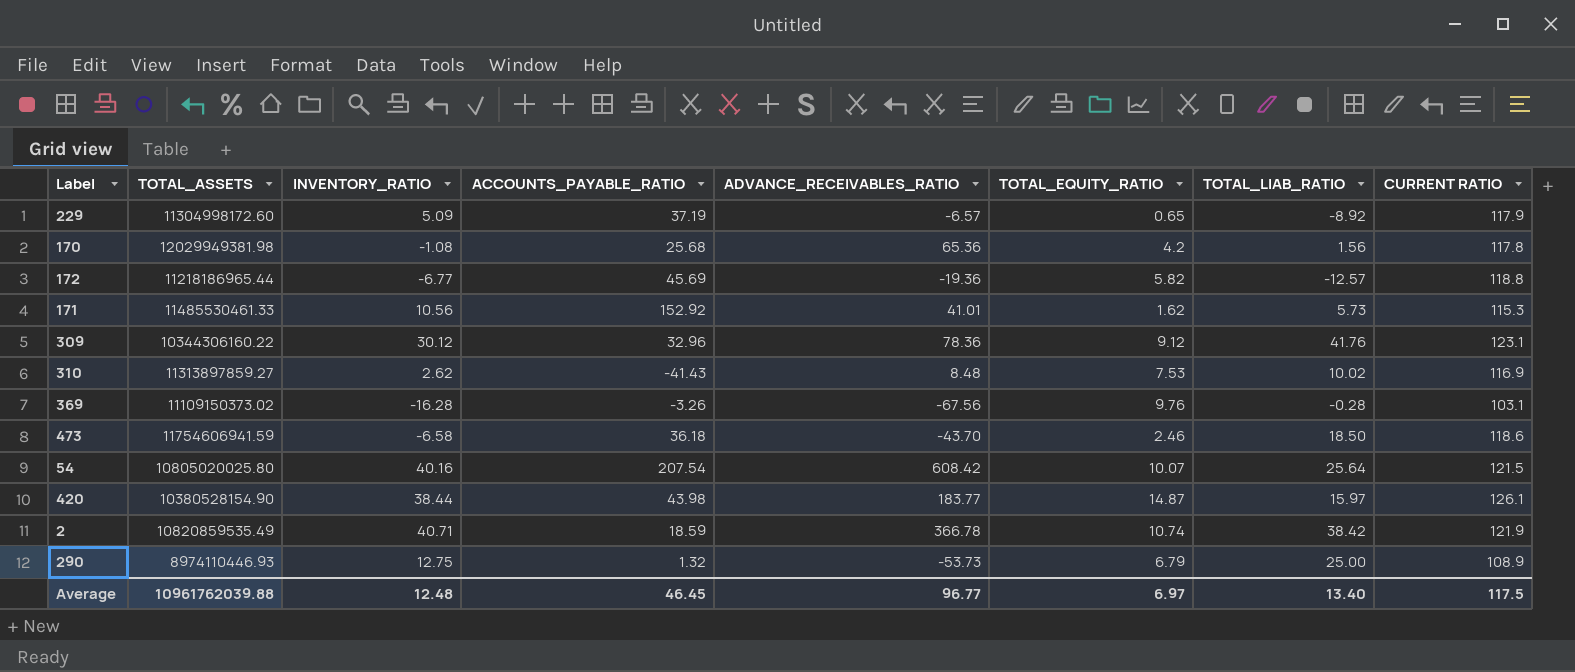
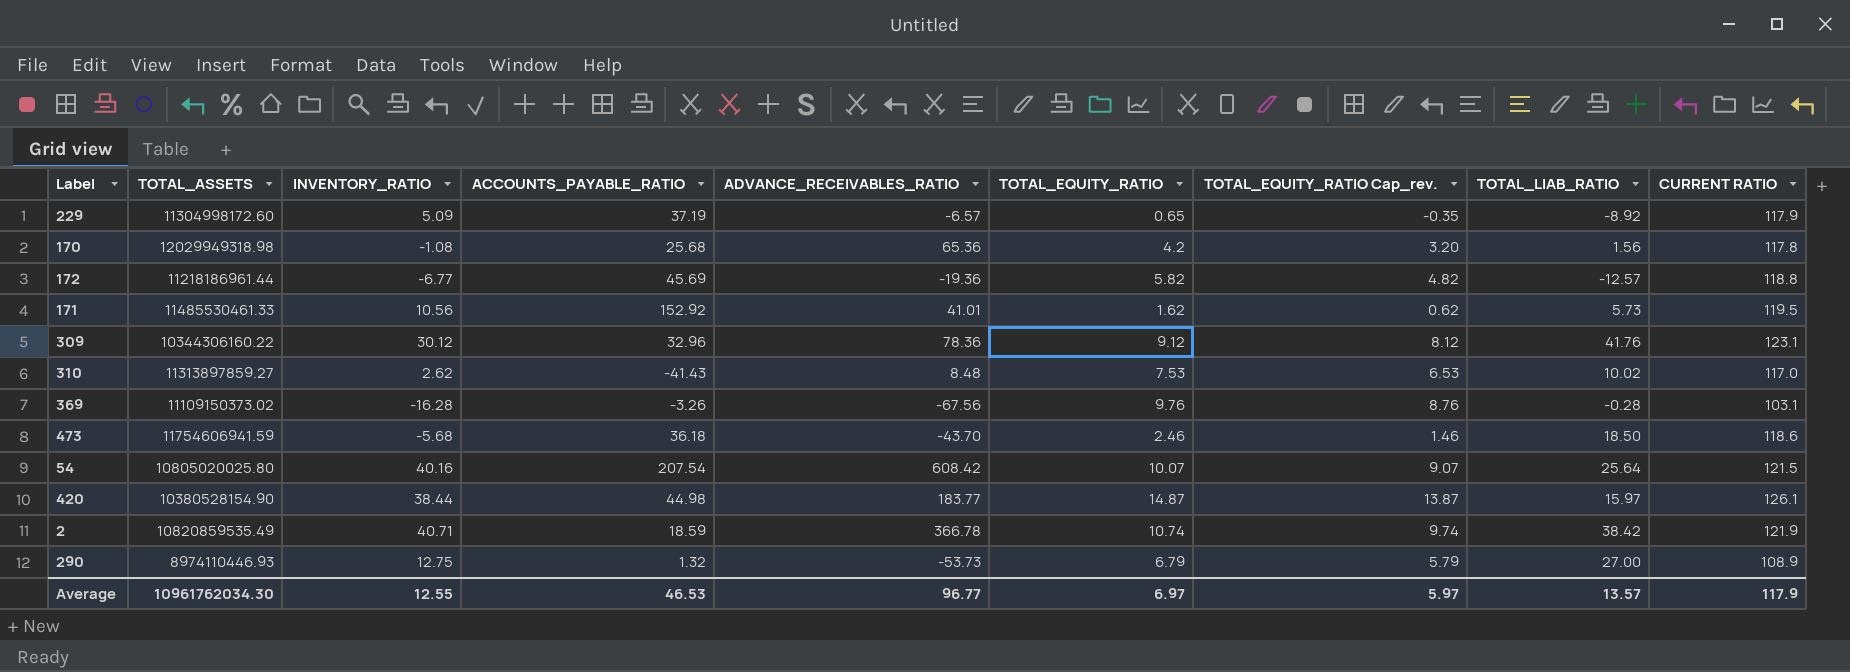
column TOTAL_EQUITY_RATIO Cap_rev. | formula: none -> [TOTAL_EQUITY_RATIO] - 1
170 | TOTAL_ASSETS: 12029949381.98 -> 12029949318.98
172 | TOTAL_ASSETS: 11218186965.44 -> 11218186961.44
171 | CURRENT RATIO: 115.3 -> 119.5
310 | CURRENT RATIO: 116.9 -> 117.0
473 | INVENTORY_RATIO: -6.58 -> -5.68
420 | ACCOUNTS_PAYABLE_RATIO: 43.98 -> 44.98
290 | TOTAL_LIAB_RATIO: 25.00 -> 27.00
Average | TOTAL_ASSETS: 10961762039.88 -> 10961762034.30
Average | INVENTORY_RATIO: 12.48 -> 12.55
Average | ACCOUNTS_PAYABLE_RATIO: 46.45 -> 46.53
Average | TOTAL_LIAB_RATIO: 13.40 -> 13.57
Average | CURRENT RATIO: 117.5 -> 117.9

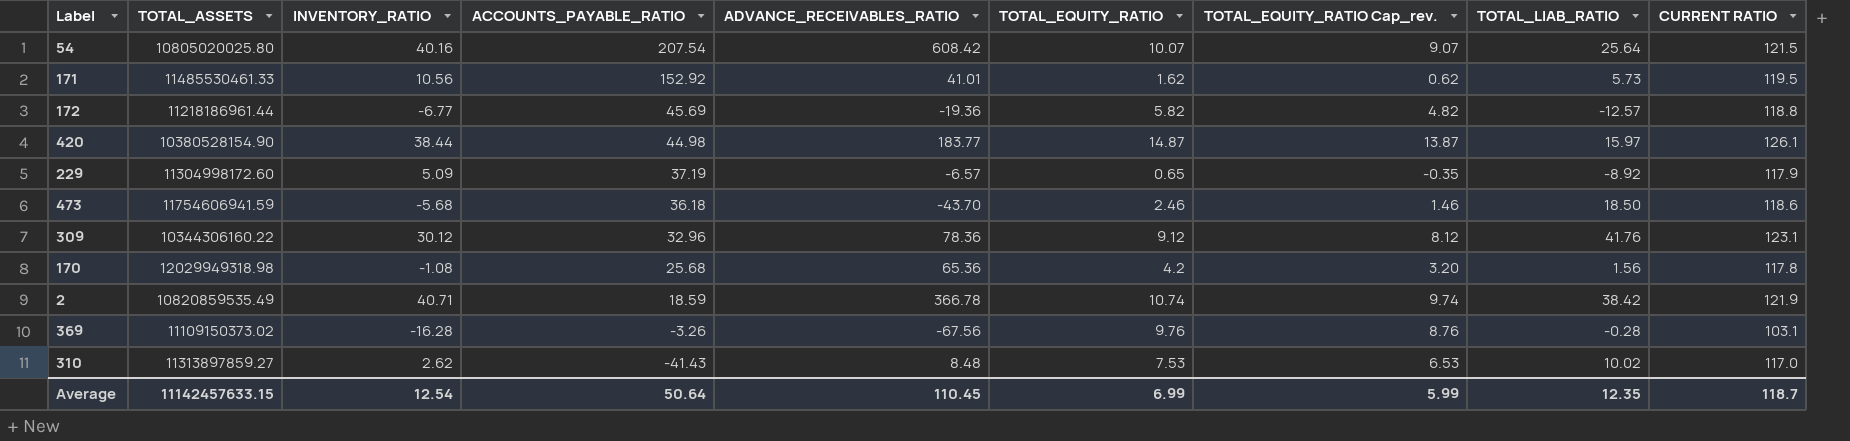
row order: none -> ACCOUNTS_PAYABLE_RATIO descending
row 290: 8974110446.93 | 12.75 | 1.32 | -53.73 | 6.79 | 5.79 | 27.00 | 108.9 -> none
Average | TOTAL_ASSETS: 10961762034.30 -> 11142457633.15
Average | INVENTORY_RATIO: 12.55 -> 12.54
Average | ACCOUNTS_PAYABLE_RATIO: 46.53 -> 50.64
Average | ADVANCE_RECEIVABLES_RATIO: 96.77 -> 110.45
Average | TOTAL_EQUITY_RATIO: 6.97 -> 6.99
Average | TOTAL_EQUITY_RATIO Cap_rev.: 5.97 -> 5.99
Average | TOTAL_LIAB_RATIO: 13.57 -> 12.35
Average | CURRENT RATIO: 117.9 -> 118.7

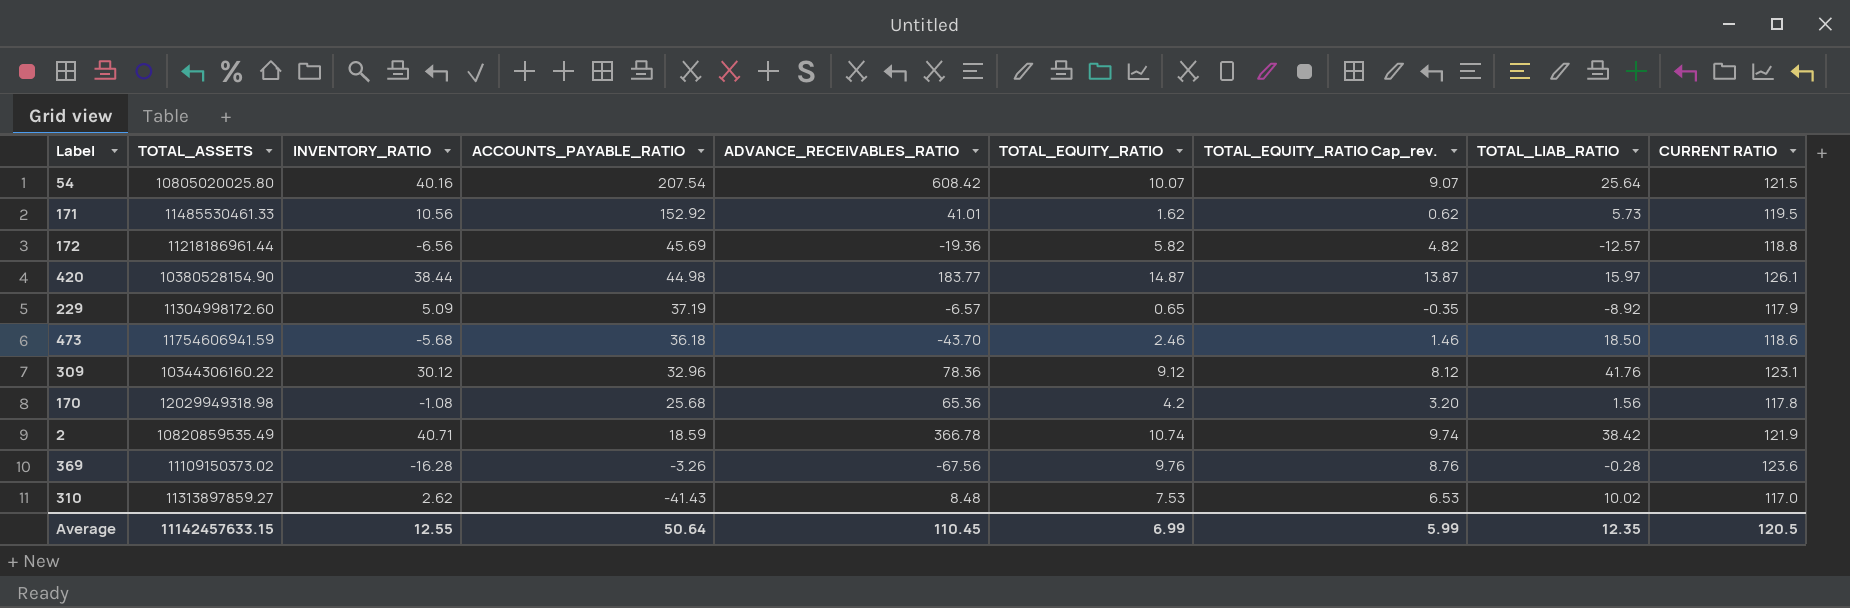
172 | INVENTORY_RATIO: -6.77 -> -6.56
369 | CURRENT RATIO: 103.1 -> 123.6
Average | INVENTORY_RATIO: 12.54 -> 12.55
Average | CURRENT RATIO: 118.7 -> 120.5

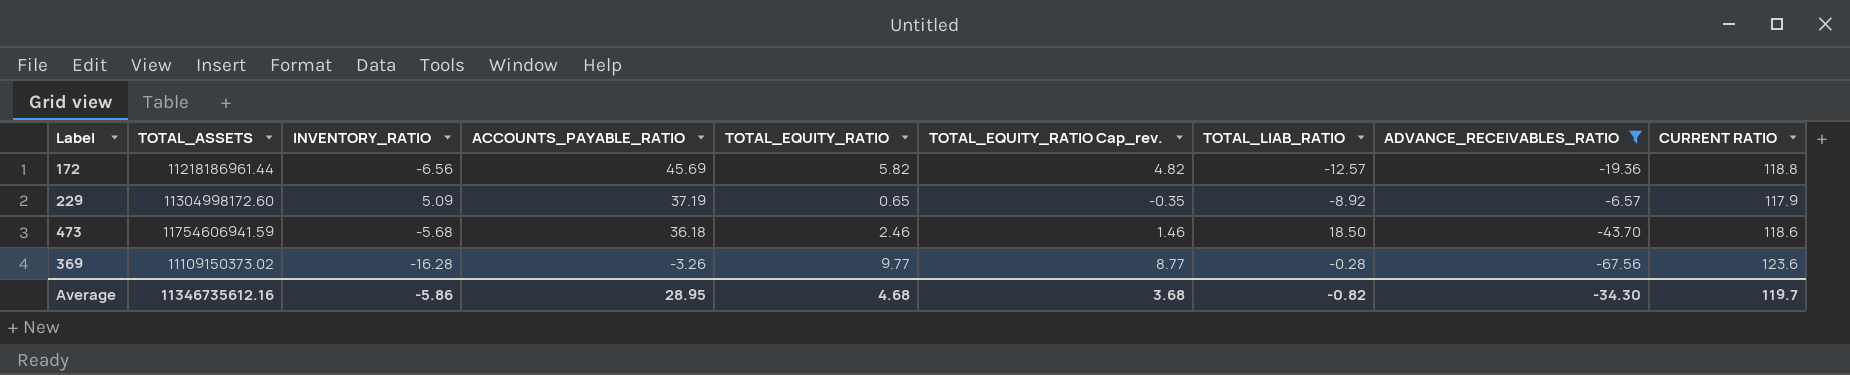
filter: none -> ADVANCE_RECEIVABLES_RATIO <= -6.57
column ADVANCE_RECEIVABLES_RATIO | position: 5 -> 8
369 | TOTAL_EQUITY_RATIO: 9.76 -> 9.77
369 | TOTAL_EQUITY_RATIO Cap_rev.: 8.76 -> 8.77
Average | TOTAL_ASSETS: 11142457633.15 -> 11346735612.16
Average | INVENTORY_RATIO: 12.55 -> -5.86
Average | ACCOUNTS_PAYABLE_RATIO: 50.64 -> 28.95
Average | TOTAL_EQUITY_RATIO: 6.99 -> 4.68
Average | TOTAL_EQUITY_RATIO Cap_rev.: 5.99 -> 3.68
Average | TOTAL_LIAB_RATIO: 12.35 -> -0.82
Average | ADVANCE_RECEIVABLES_RATIO: 110.45 -> -34.30
Average | CURRENT RATIO: 120.5 -> 119.7

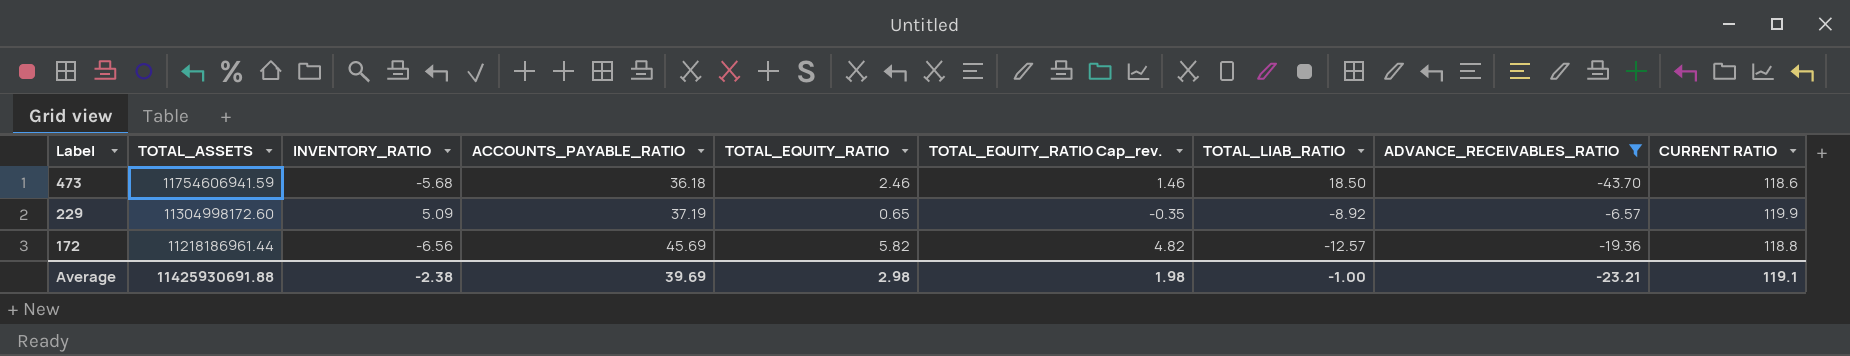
row order: ACCOUNTS_PAYABLE_RATIO descending -> Label descending
row 369: 11109150373.02 | -16.28 | -3.26 | 9.77 | 8.77 | -0.28 | -67.56 | 123.6 -> none
229 | CURRENT RATIO: 117.9 -> 119.9
Average | TOTAL_ASSETS: 11346735612.16 -> 11425930691.88
Average | INVENTORY_RATIO: -5.86 -> -2.38
Average | ACCOUNTS_PAYABLE_RATIO: 28.95 -> 39.69
Average | TOTAL_EQUITY_RATIO: 4.68 -> 2.98
Average | TOTAL_EQUITY_RATIO Cap_rev.: 3.68 -> 1.98
Average | TOTAL_LIAB_RATIO: -0.82 -> -1.00
Average | ADVANCE_RECEIVABLES_RATIO: -34.30 -> -23.21
Average | CURRENT RATIO: 119.7 -> 119.1

